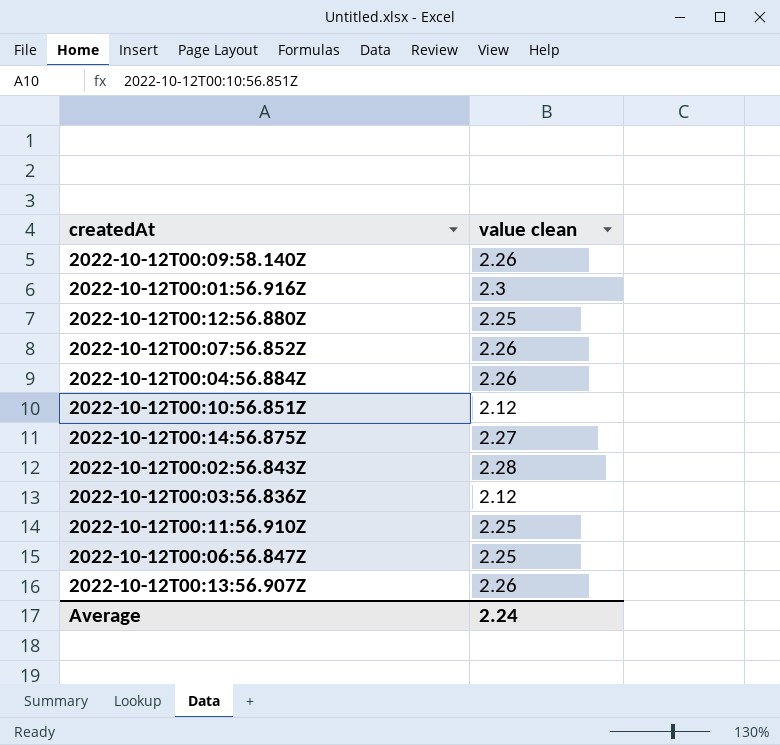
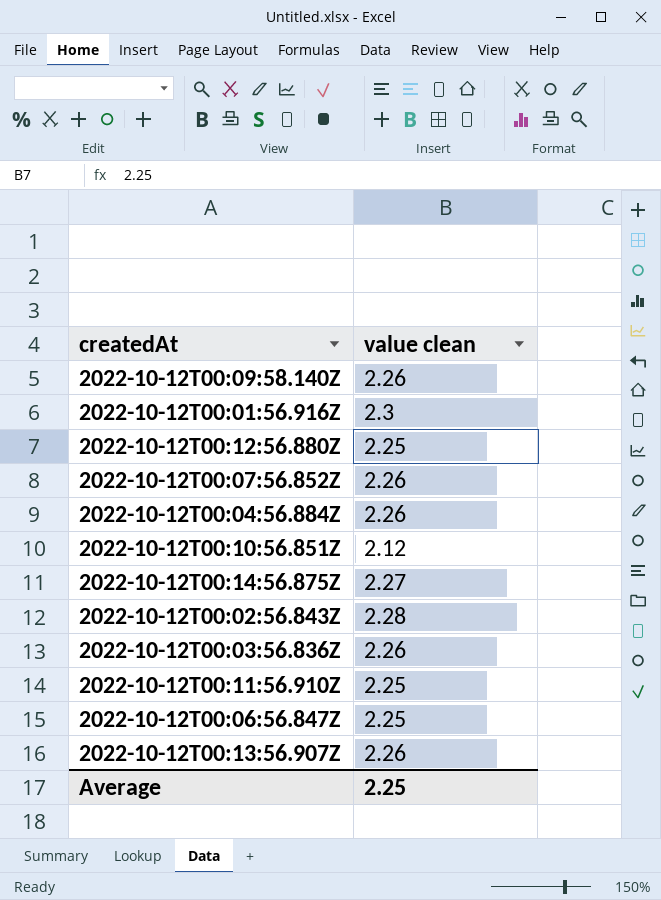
2022-10-12T00:03:56.836Z | value clean: 2.12 -> 2.26
Average | value clean: 2.24 -> 2.25

